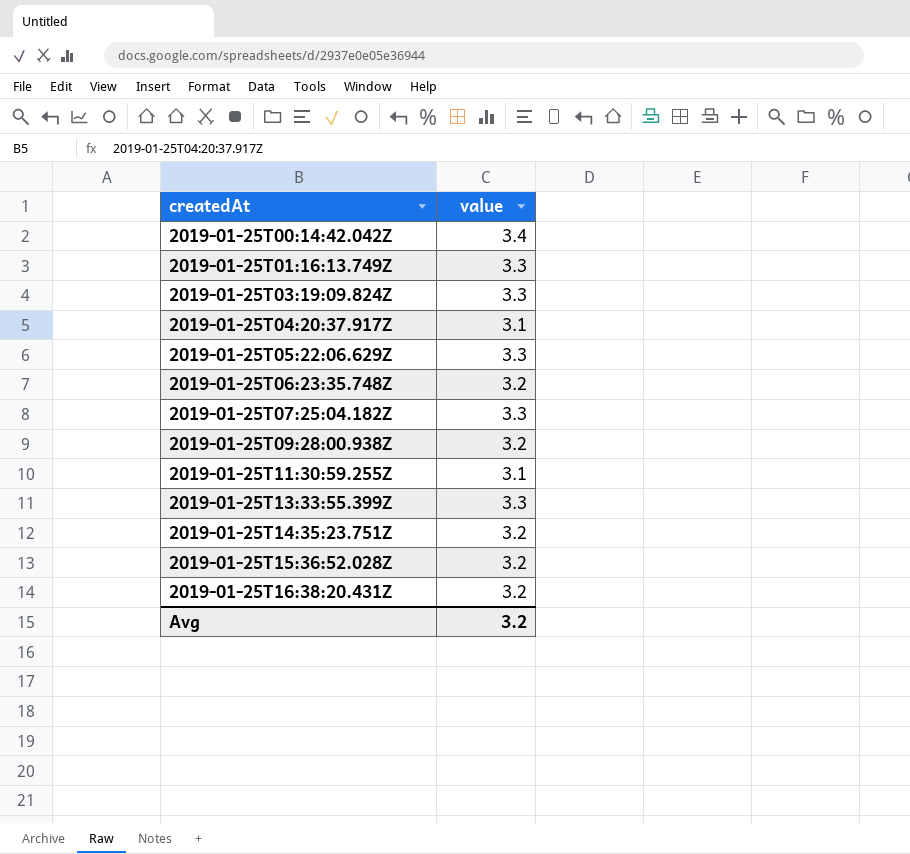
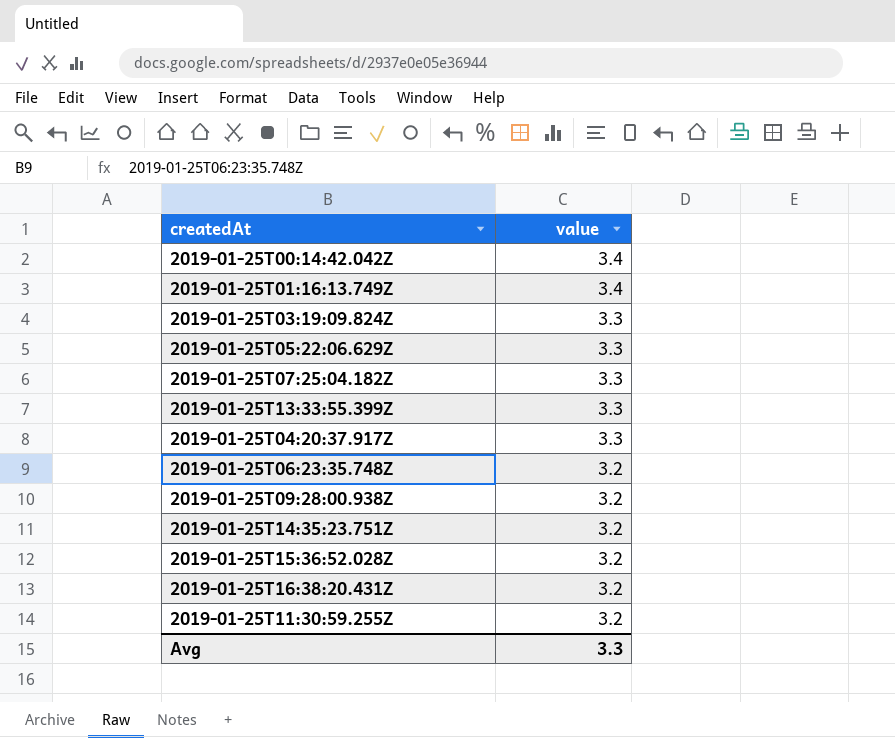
row order: createdAt ascending -> value descending
2019-01-25T01:16:13.749Z | value: 3.3 -> 3.4
2019-01-25T04:20:37.917Z | value: 3.1 -> 3.3
2019-01-25T11:30:59.255Z | value: 3.1 -> 3.2
Avg | value: 3.2 -> 3.3

